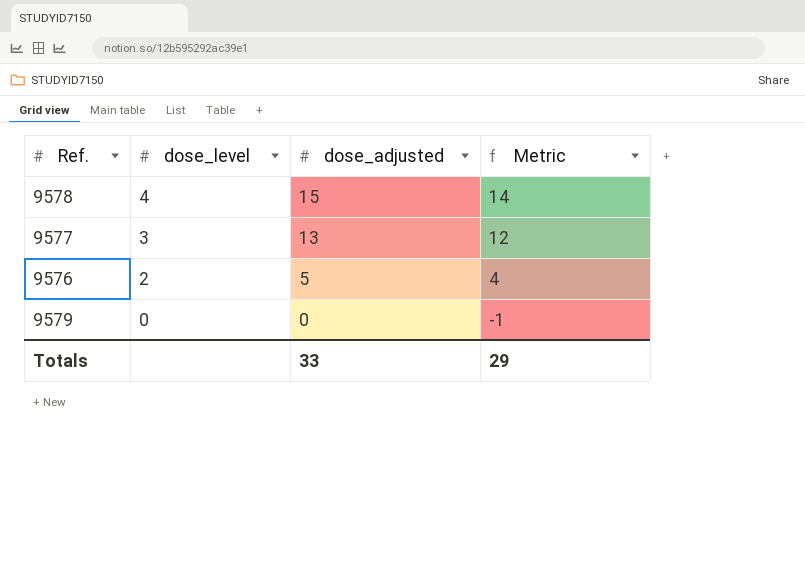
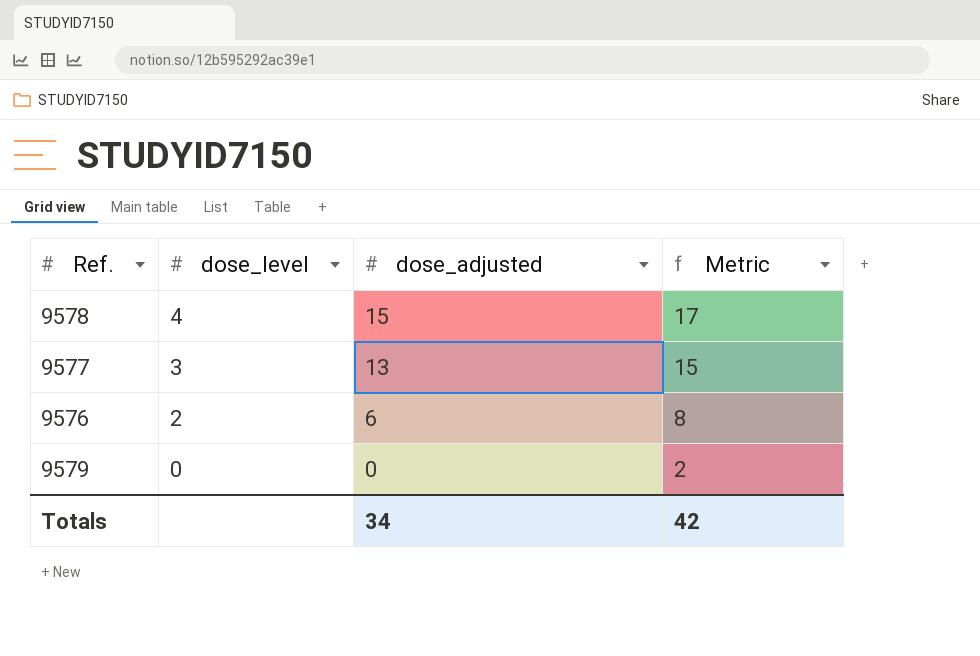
column Metric | formula: [dose_adjusted] - 1 -> [dose_adjusted] + 2
9576 | dose_adjusted: 5 -> 6
Totals | dose_adjusted: 33 -> 34
Totals | Metric: 29 -> 42

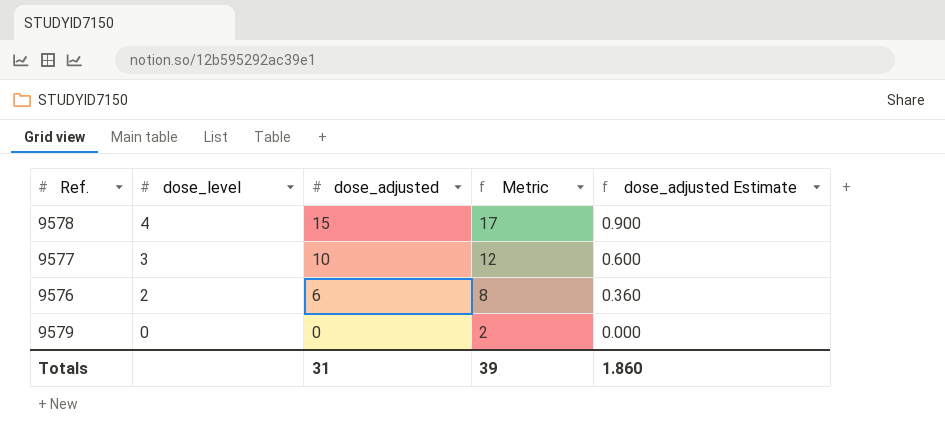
column dose_adjusted Estimate | formula: none -> [dose_adjusted] * 0.06
9577 | dose_adjusted: 13 -> 10
9577 | Metric: 15 -> 12
Totals | dose_adjusted: 34 -> 31
Totals | Metric: 42 -> 39

